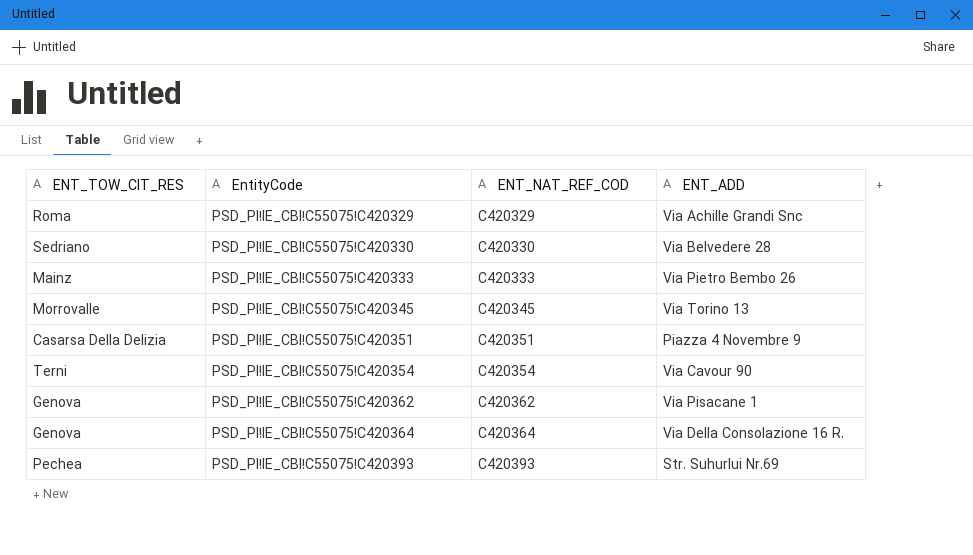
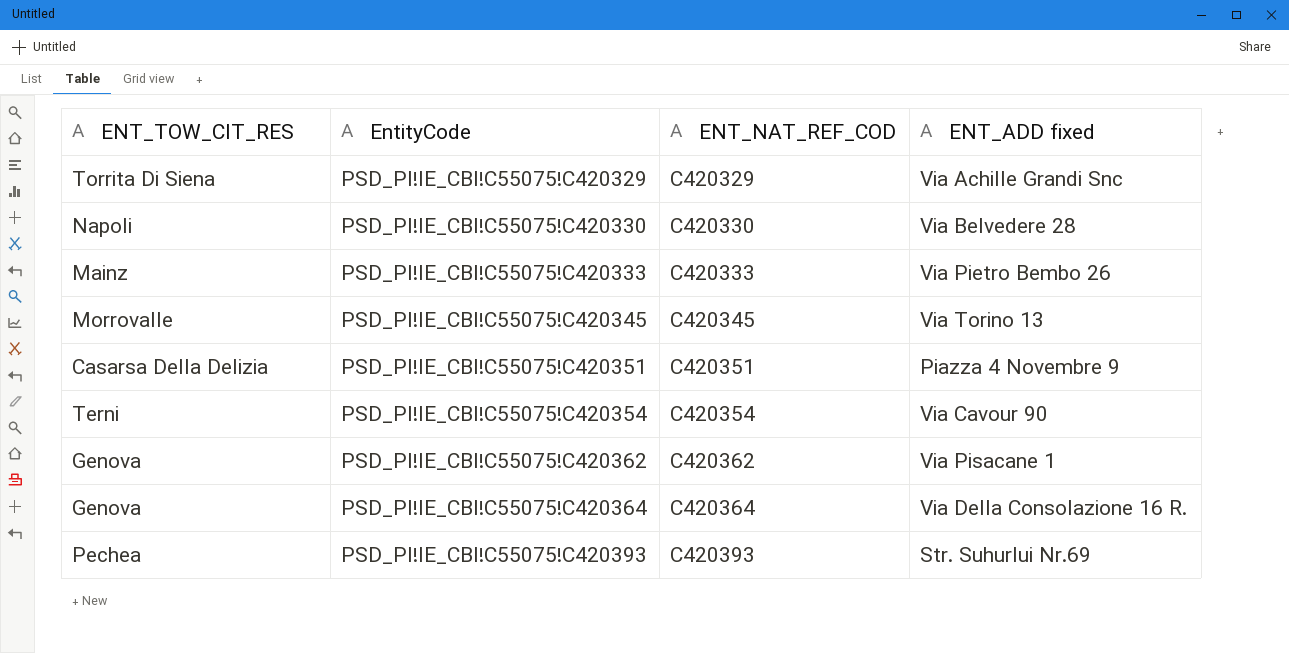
column name: ENT_ADD -> ENT_ADD fixed
PSD_PI!IE_CBI!C55075!C420329 | ENT_TOW_CIT_RES: Roma -> Torrita Di Siena
PSD_PI!IE_CBI!C55075!C420330 | ENT_TOW_CIT_RES: Sedriano -> Napoli

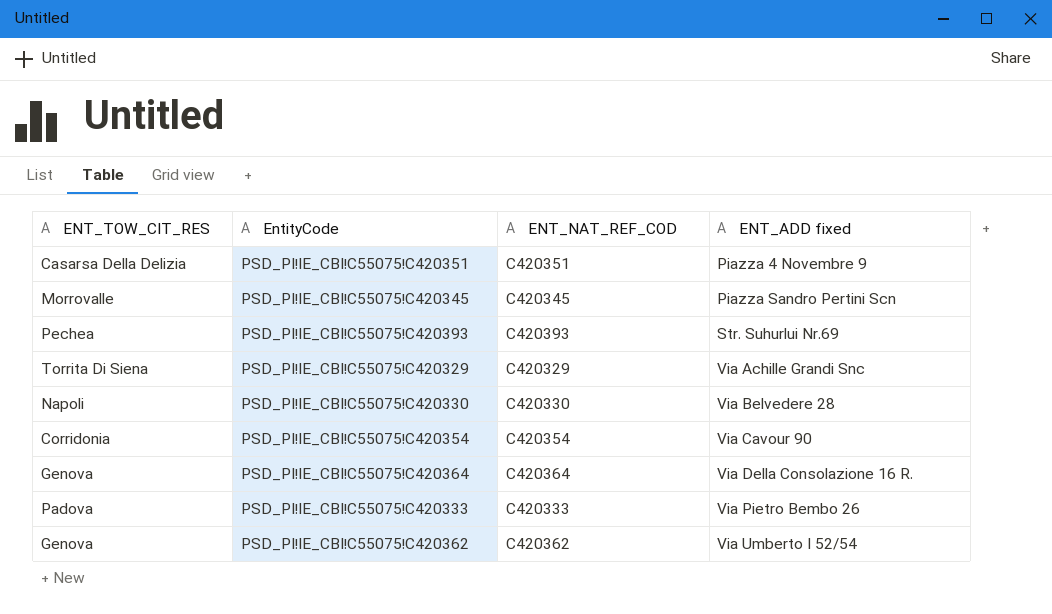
row order: EntityCode ascending -> ENT_ADD fixed ascending
PSD_PI!IE_CBI!C55075!C420345 | ENT_ADD fixed: Via Torino 13 -> Piazza Sandro Pertini Scn
PSD_PI!IE_CBI!C55075!C420354 | ENT_TOW_CIT_RES: Terni -> Corridonia
PSD_PI!IE_CBI!C55075!C420333 | ENT_TOW_CIT_RES: Mainz -> Padova
PSD_PI!IE_CBI!C55075!C420362 | ENT_ADD fixed: Via Pisacane 1 -> Via Umberto I 52/54

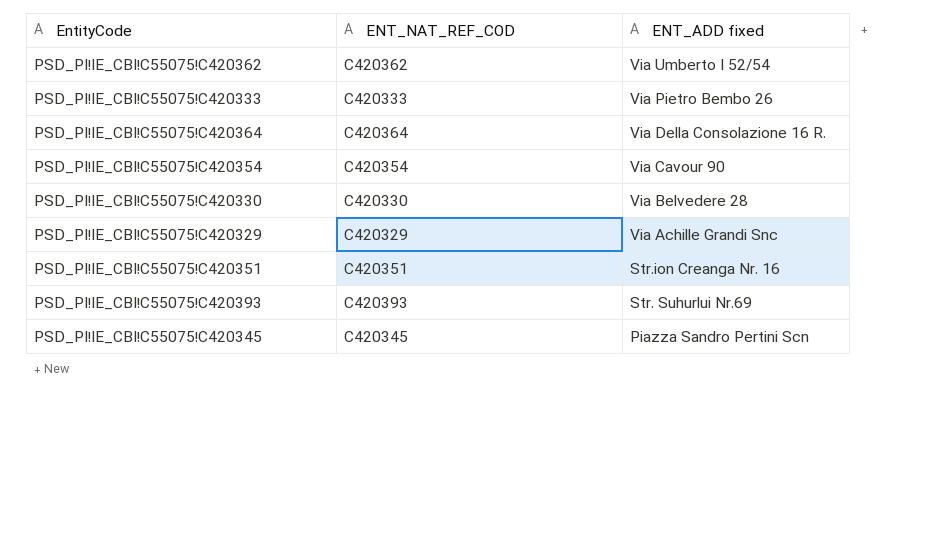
row order: ENT_ADD fixed ascending -> ENT_ADD fixed descending
column ENT_TOW_CIT_RES | position: 1 -> none
PSD_PI!IE_CBI!C55075!C420351 | ENT_ADD fixed: Piazza 4 Novembre 9 -> Str.ion Creanga Nr. 16

